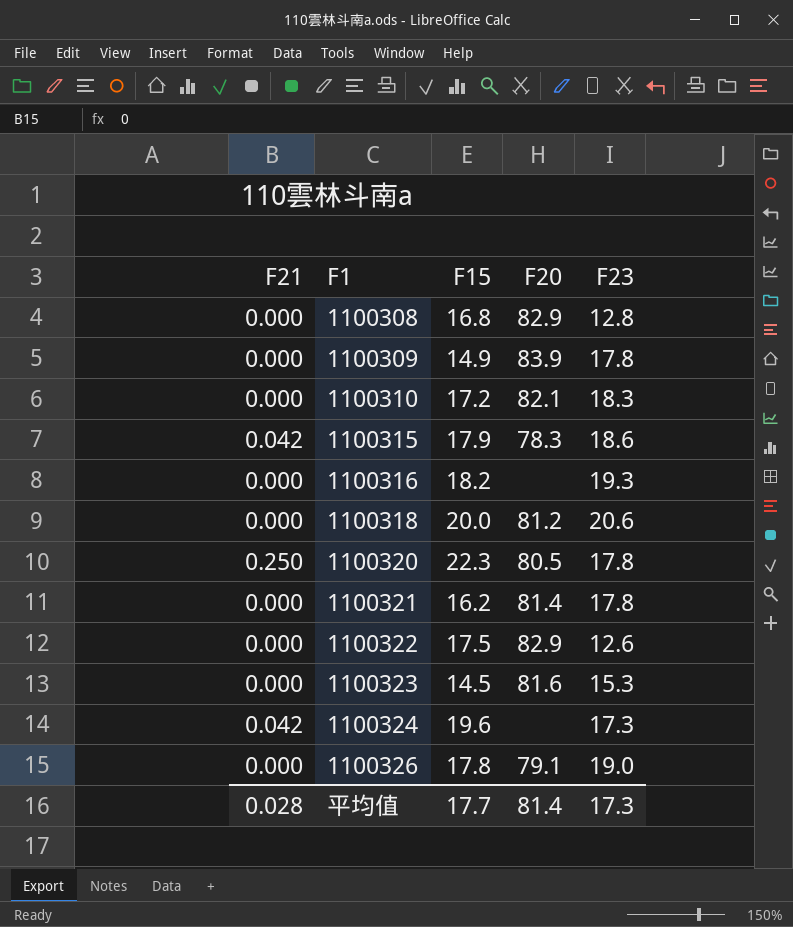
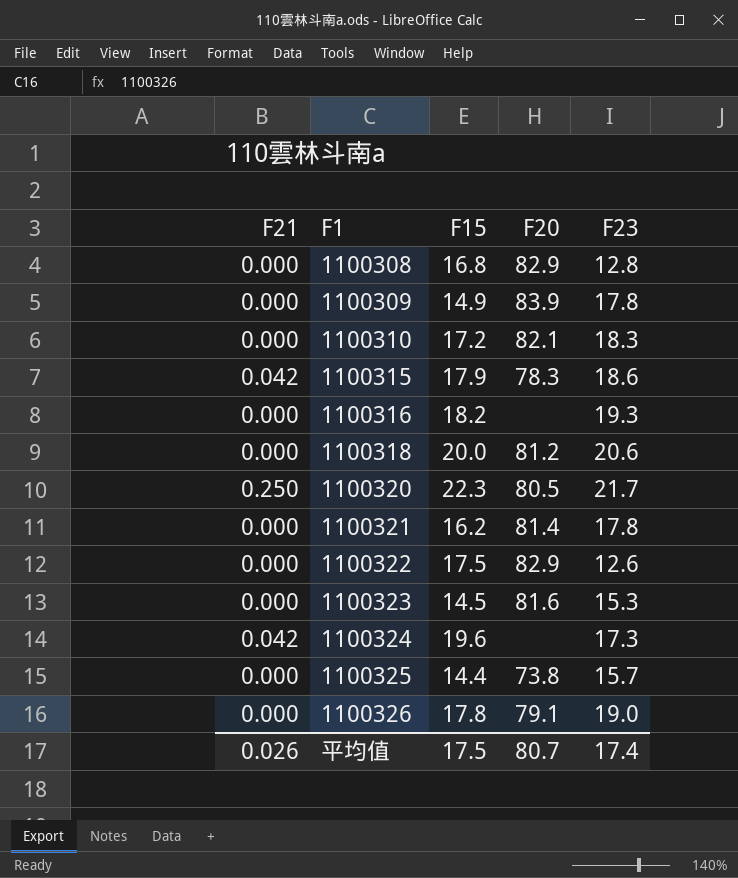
1100320 | F23: 17.8 -> 21.7
row 1100325: none -> 0.000 | 14.4 | 73.8 | 15.7
平均值 | F21: 0.028 -> 0.026
平均值 | F15: 17.7 -> 17.5
平均值 | F20: 81.4 -> 80.7
平均值 | F23: 17.3 -> 17.4

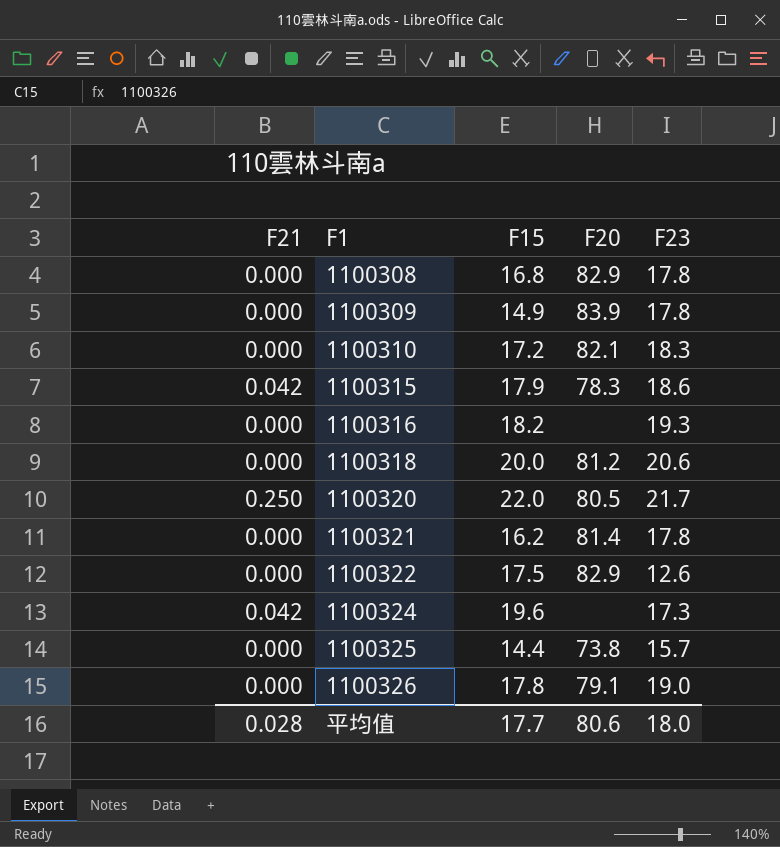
row 1100323: 0.000 | 14.5 | 81.6 | 15.3 -> none
1100308 | F23: 12.8 -> 17.8
1100320 | F15: 22.3 -> 22.0
平均值 | F21: 0.026 -> 0.028
平均值 | F15: 17.5 -> 17.7
平均值 | F20: 80.7 -> 80.6
平均值 | F23: 17.4 -> 18.0

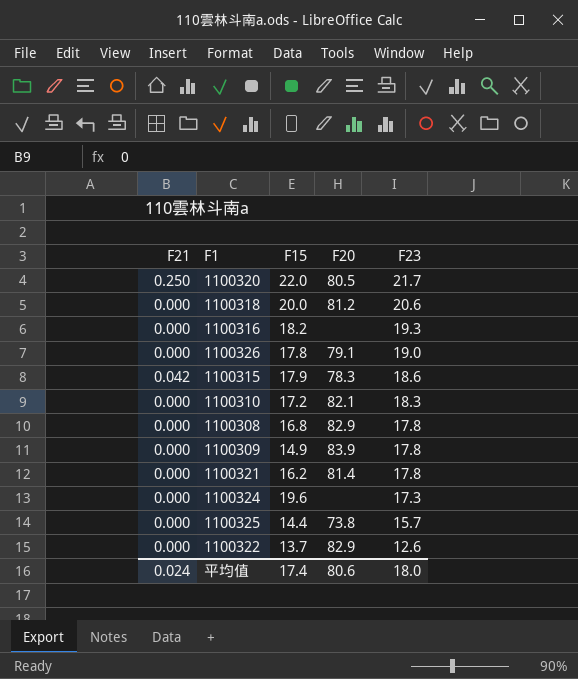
row order: F1 ascending -> F23 descending
1100324 | F21: 0.042 -> 0.000
1100322 | F15: 17.5 -> 13.7
平均值 | F21: 0.028 -> 0.024
平均值 | F15: 17.7 -> 17.4

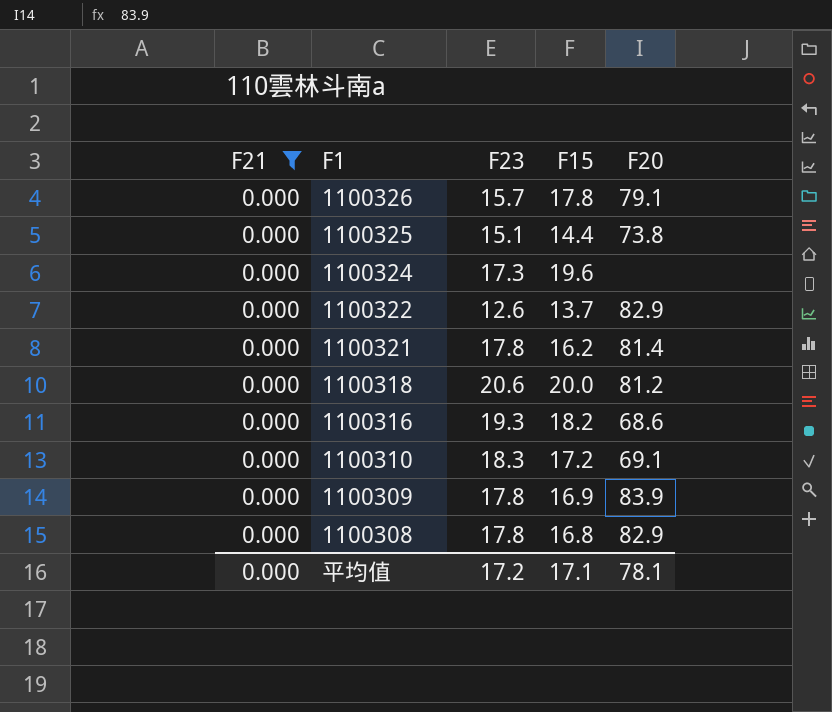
filter: none -> F21 = 0.000
row order: F23 descending -> F1 descending
column F23 | position: 5 -> 3
1100326 | F23: 19.0 -> 15.7
1100325 | F23: 15.7 -> 15.1
1100316 | F20: none -> 68.6
1100310 | F20: 82.1 -> 69.1
1100309 | F15: 14.9 -> 16.9
平均值 | F21: 0.024 -> 0.000
平均值 | F23: 18.0 -> 17.2
平均值 | F15: 17.4 -> 17.1
平均值 | F20: 80.6 -> 78.1

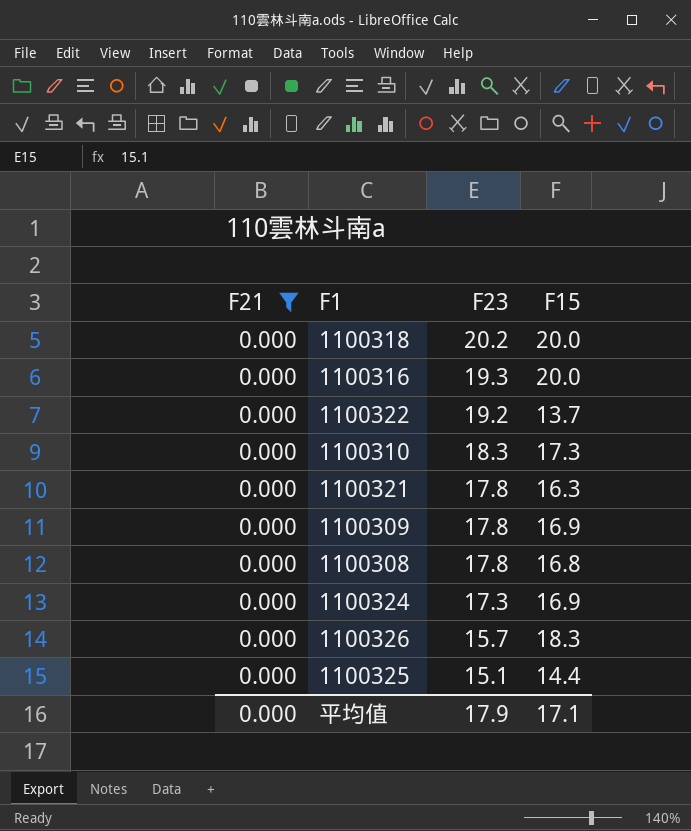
row order: F1 descending -> F23 descending
column F20 | position: 5 -> none
1100318 | F23: 20.6 -> 20.2
1100316 | F15: 18.2 -> 20.0
1100322 | F23: 12.6 -> 19.2
1100310 | F15: 17.2 -> 17.3
1100321 | F15: 16.2 -> 16.3
1100324 | F15: 19.6 -> 16.9
1100326 | F15: 17.8 -> 18.3
平均值 | F23: 17.2 -> 17.9

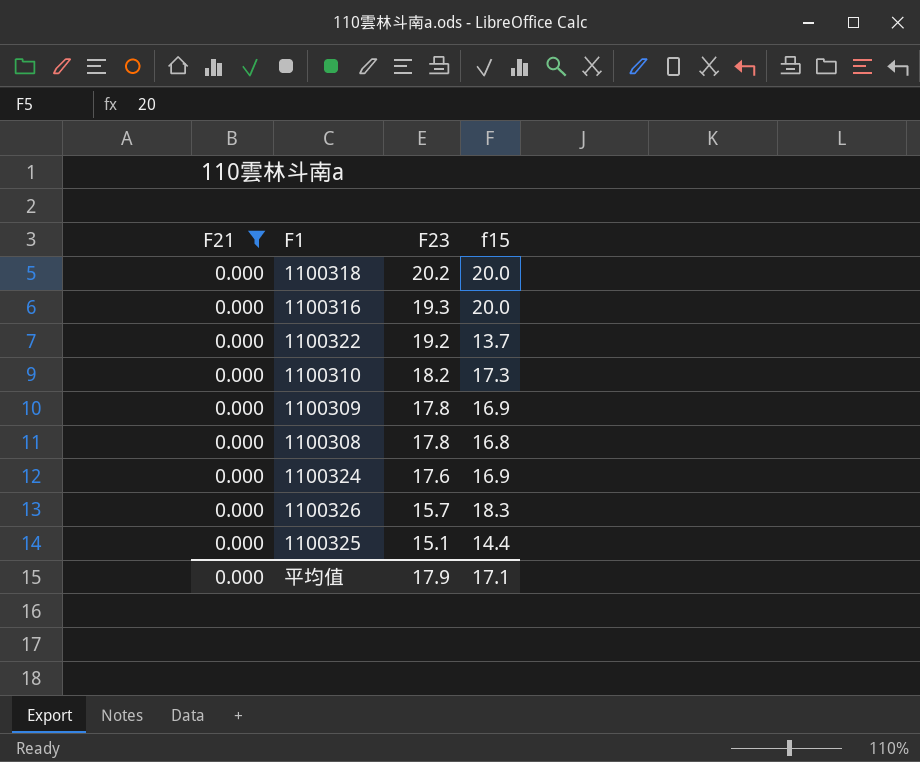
column name: F15 -> f15
row 1100321: 0.000 | 17.8 | 16.3 -> none
1100310 | F23: 18.3 -> 18.2
1100324 | F23: 17.3 -> 17.6

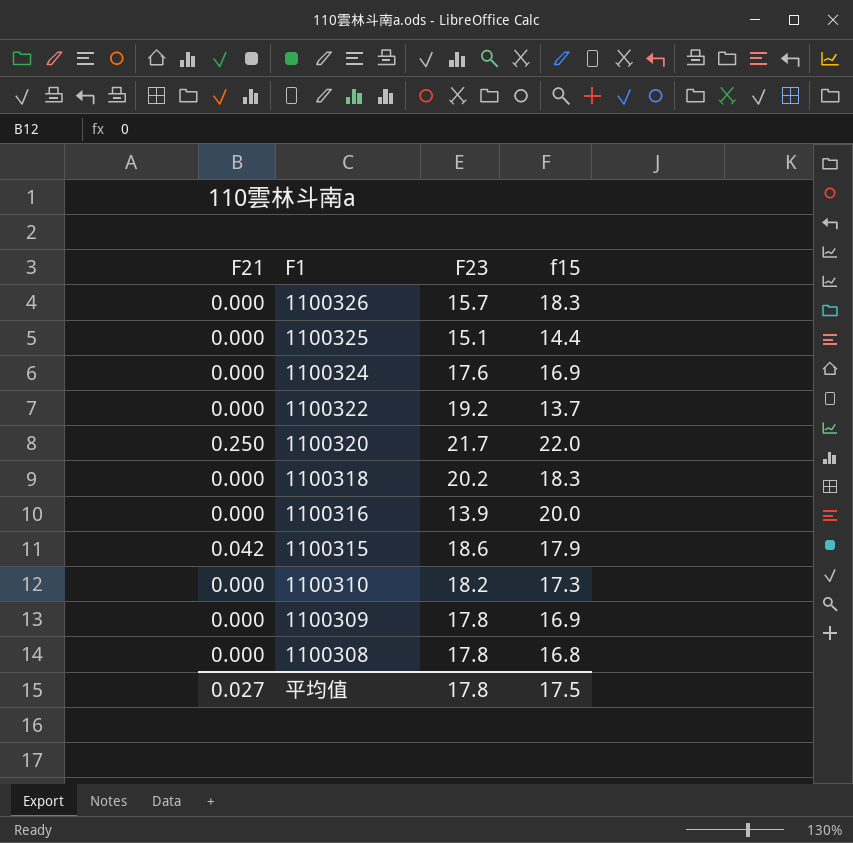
filter: F21 = 0.000 -> none
row order: F23 descending -> F1 descending
1100318 | f15: 20.0 -> 18.3
1100316 | F23: 19.3 -> 13.9
平均值 | F21: 0.000 -> 0.027
平均值 | F23: 17.9 -> 17.8
平均值 | f15: 17.1 -> 17.5

